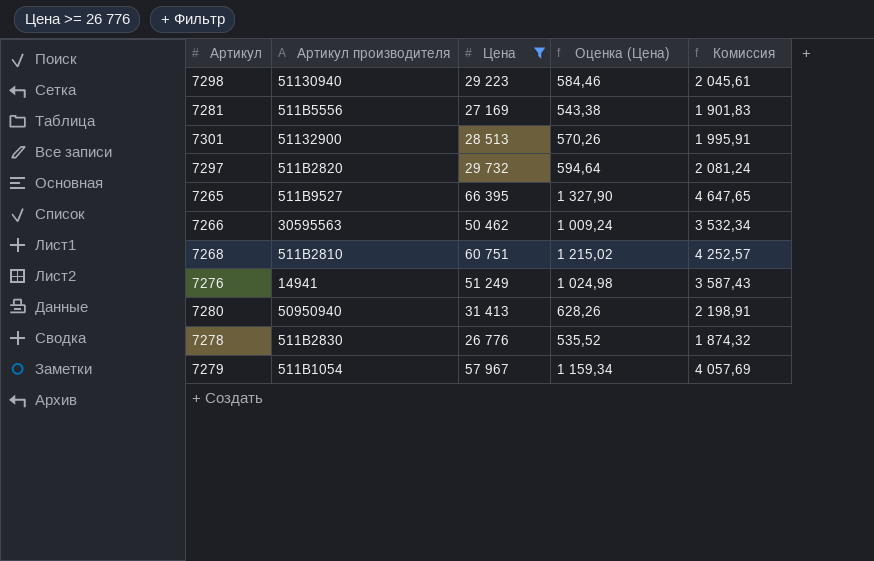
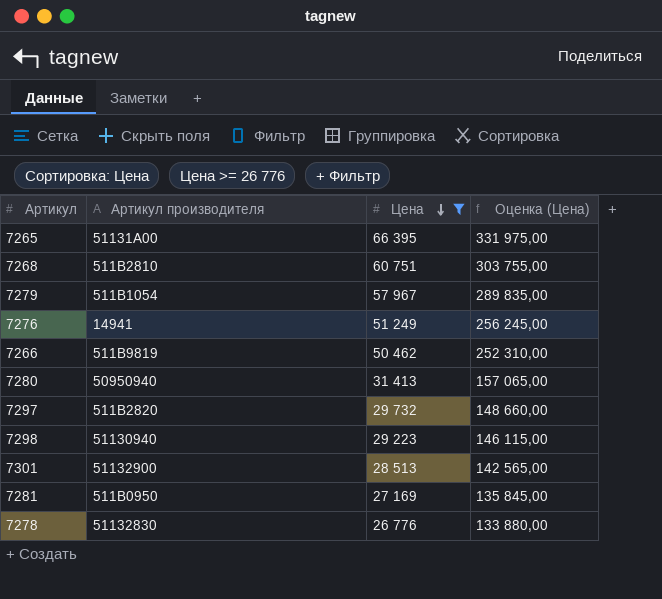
row order: none -> Цена descending
column Комиссия | formula: [Цена] * 0,07 -> none
column Оценка (Цена) | formula: [Цена] * 0,02 -> [Цена] * 5
7265 | Артикул производителя: 511B9527 -> 51131A00
7266 | Артикул производителя: 30595563 -> 511B9819
7281 | Артикул производителя: 511B5556 -> 511B0950
7278 | Артикул производителя: 511B2830 -> 51132830

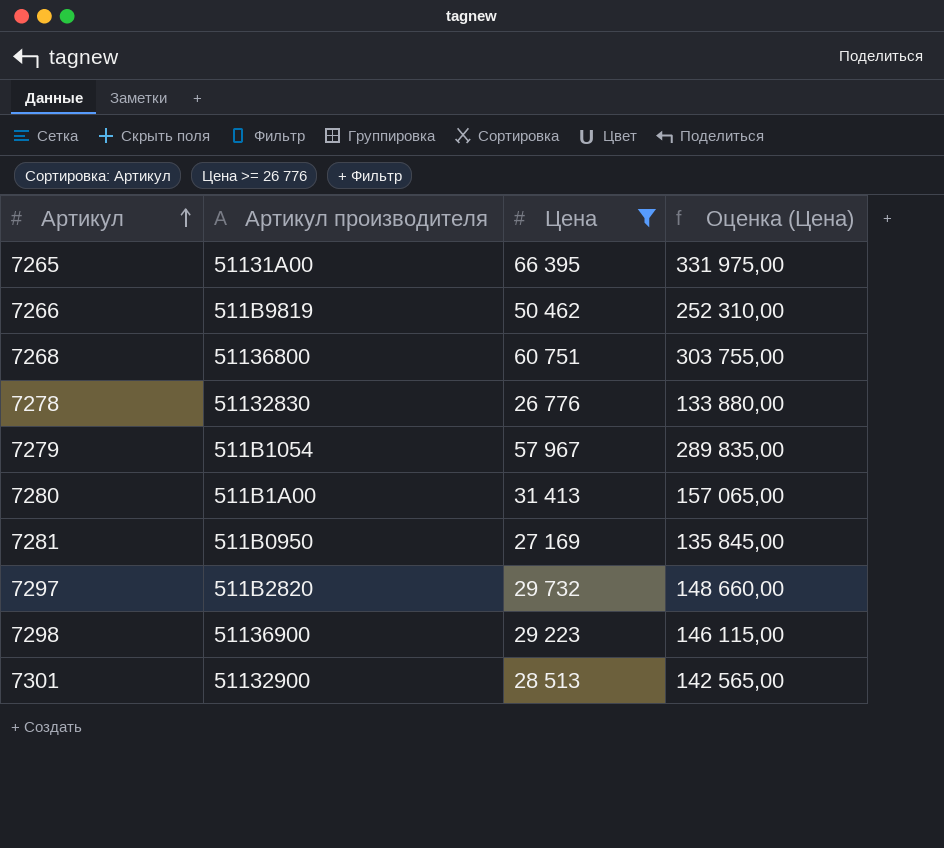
row order: Цена descending -> Артикул ascending
row 7276: 14941 | 51 249 | 256 245,00 -> none
7268 | Артикул производителя: 511B2810 -> 51136800
7280 | Артикул производителя: 50950940 -> 511B1A00
7298 | Артикул производителя: 51130940 -> 51136900

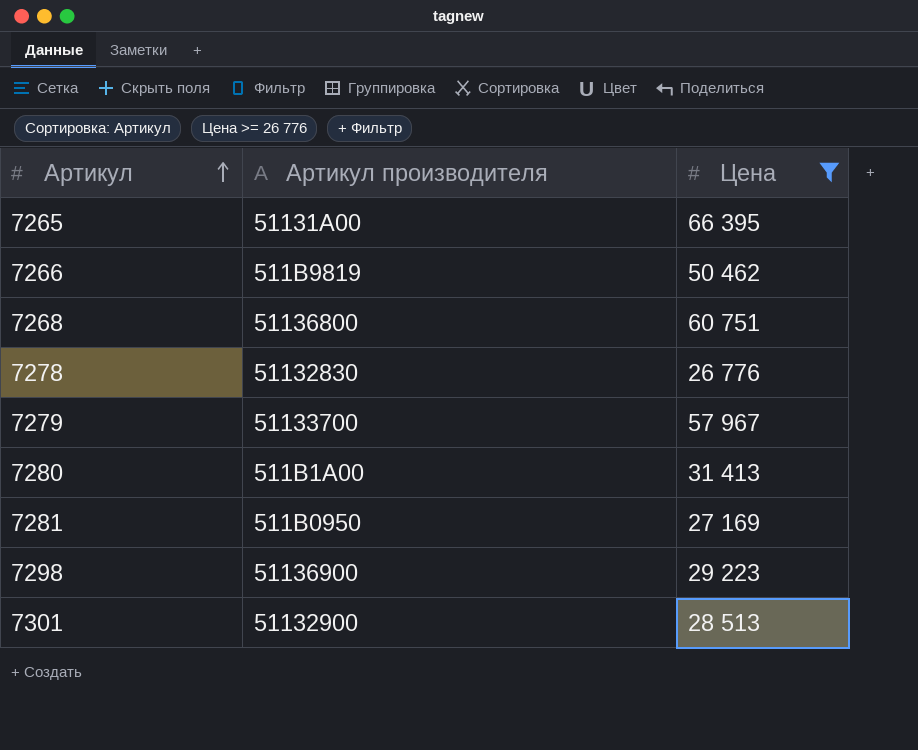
column Оценка (Цена) | formula: [Цена] * 5 -> none
row 7297: 511B2820 | 29 732 | 148 660,00 -> none
7279 | Артикул производителя: 511B1054 -> 51133700

